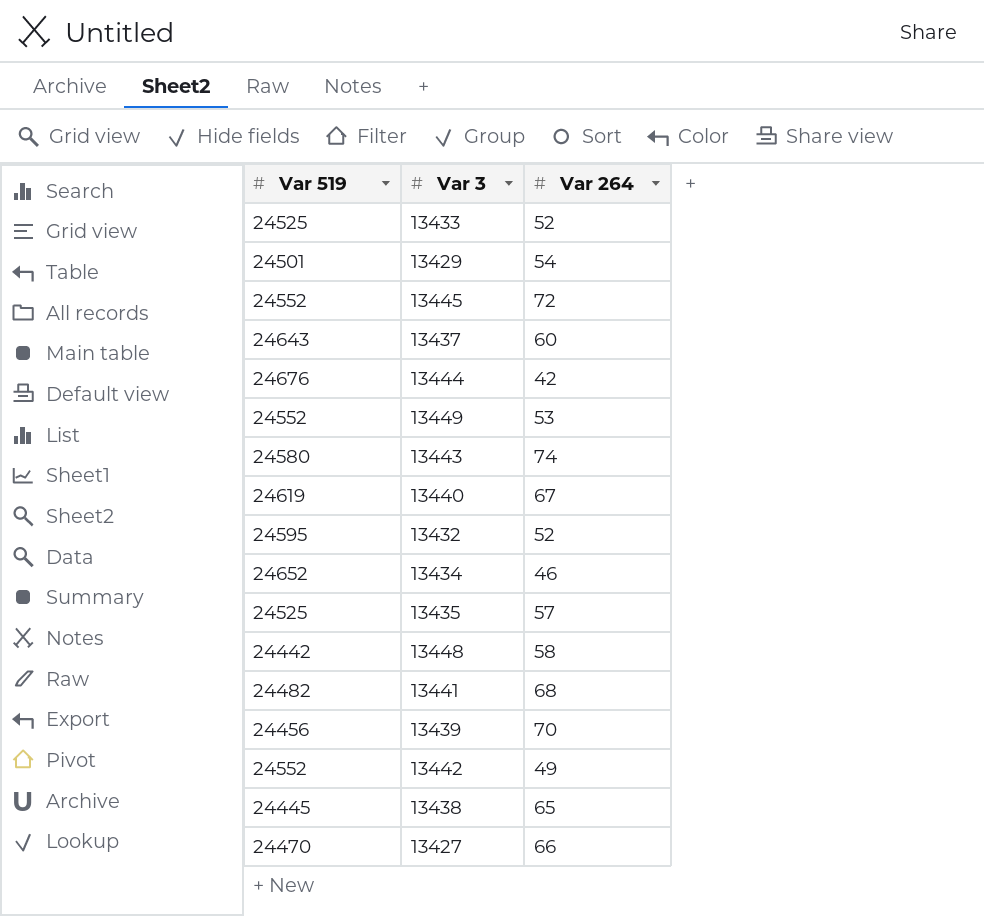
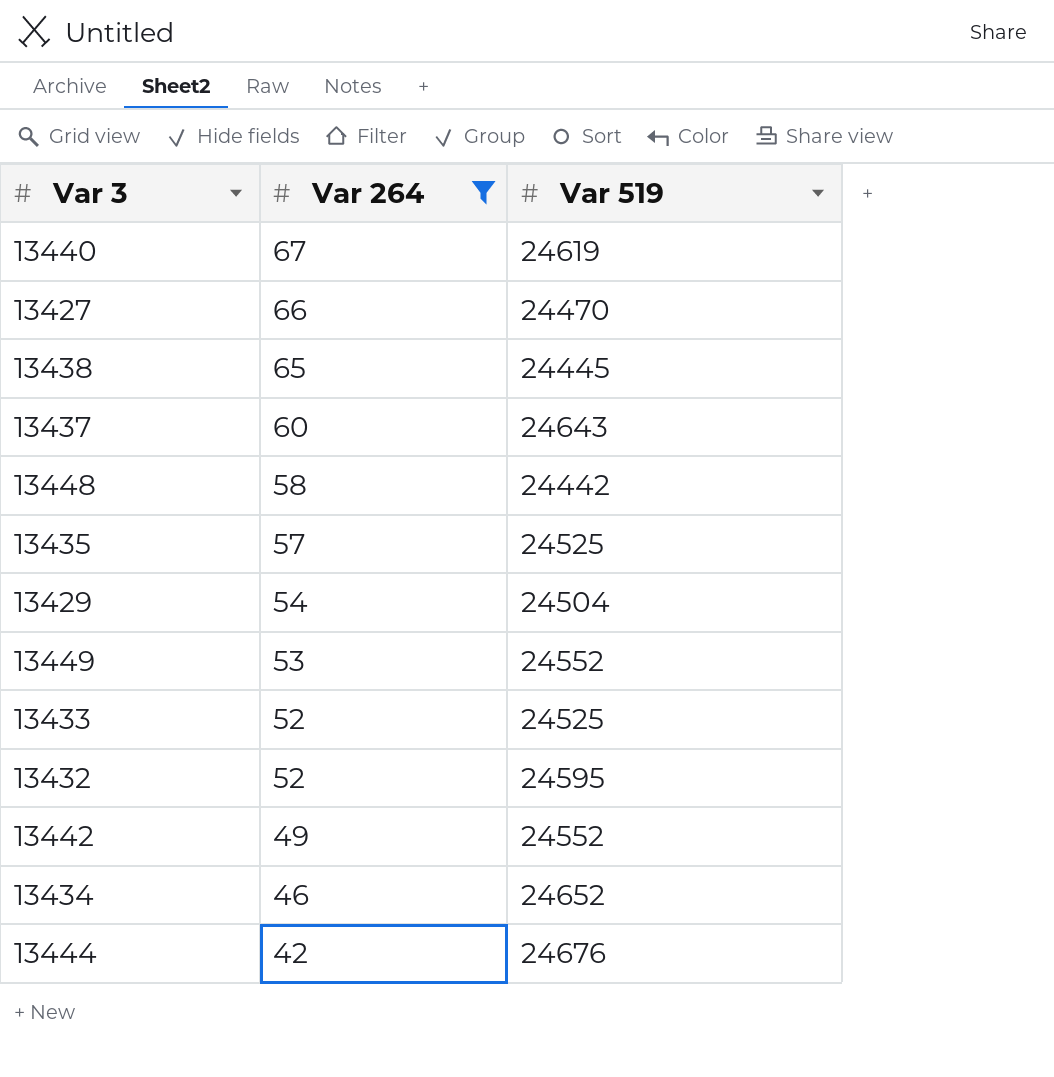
filter: none -> Var 264 <= 67
row order: none -> Var 264 descending
column Var 519 | position: 1 -> 3
13429 | Var 519: 24501 -> 24504

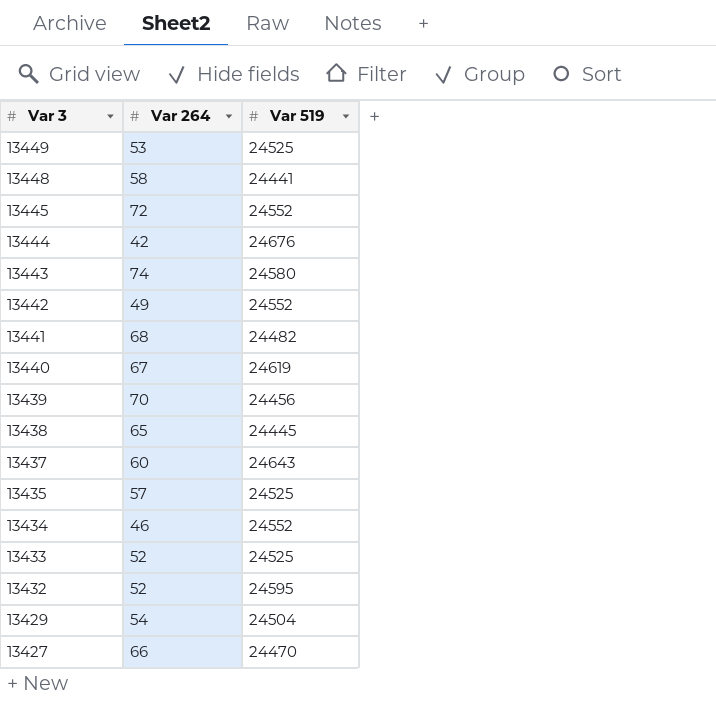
filter: Var 264 <= 67 -> none
row order: Var 264 descending -> Var 3 descending
13449 | Var 519: 24552 -> 24525
13448 | Var 519: 24442 -> 24441
13434 | Var 519: 24652 -> 24552

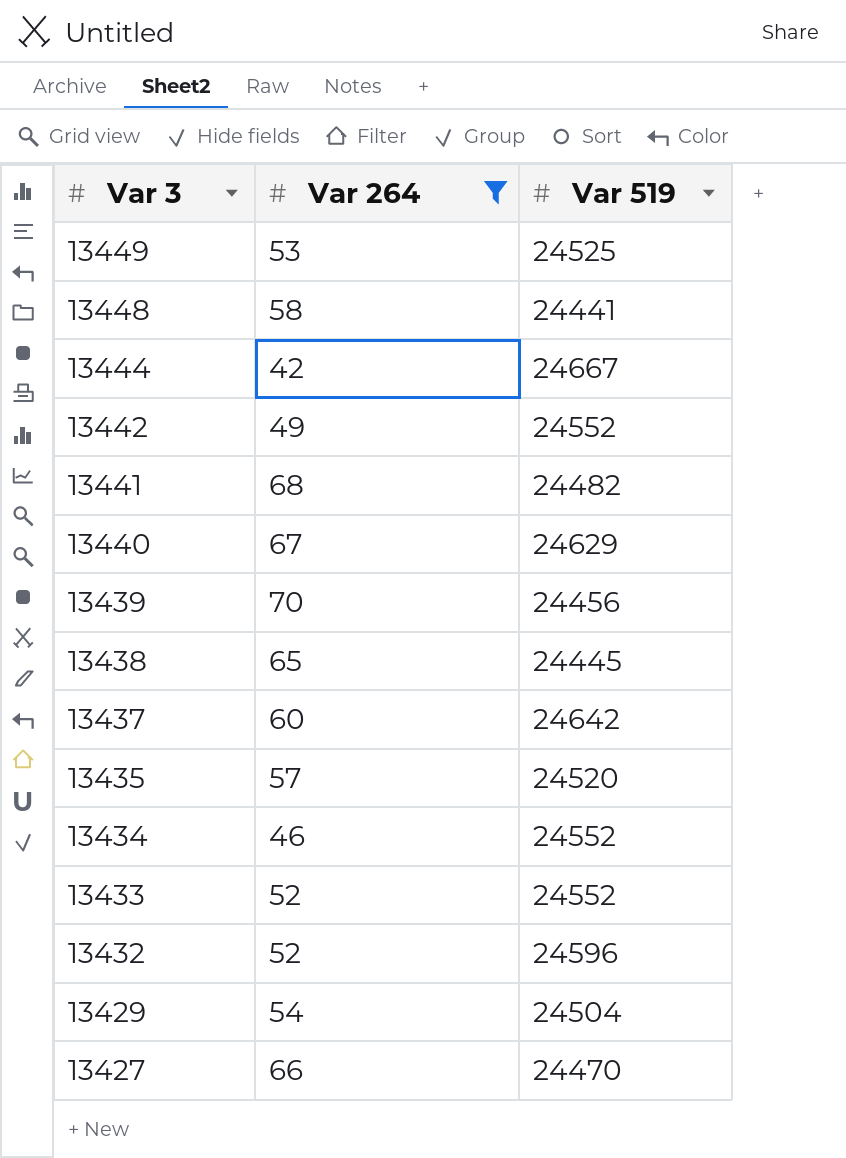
filter: none -> Var 264 <= 70
13444 | Var 519: 24676 -> 24667
13440 | Var 519: 24619 -> 24629
13437 | Var 519: 24643 -> 24642
13435 | Var 519: 24525 -> 24520
13433 | Var 519: 24525 -> 24552
13432 | Var 519: 24595 -> 24596

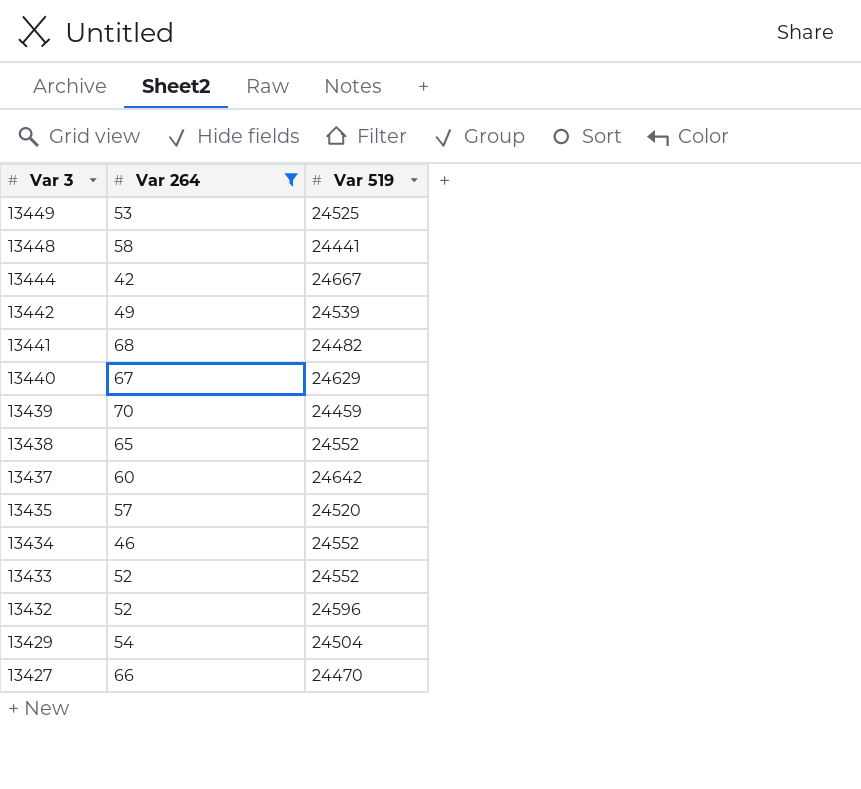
13442 | Var 519: 24552 -> 24539
13439 | Var 519: 24456 -> 24459
13438 | Var 519: 24445 -> 24552

